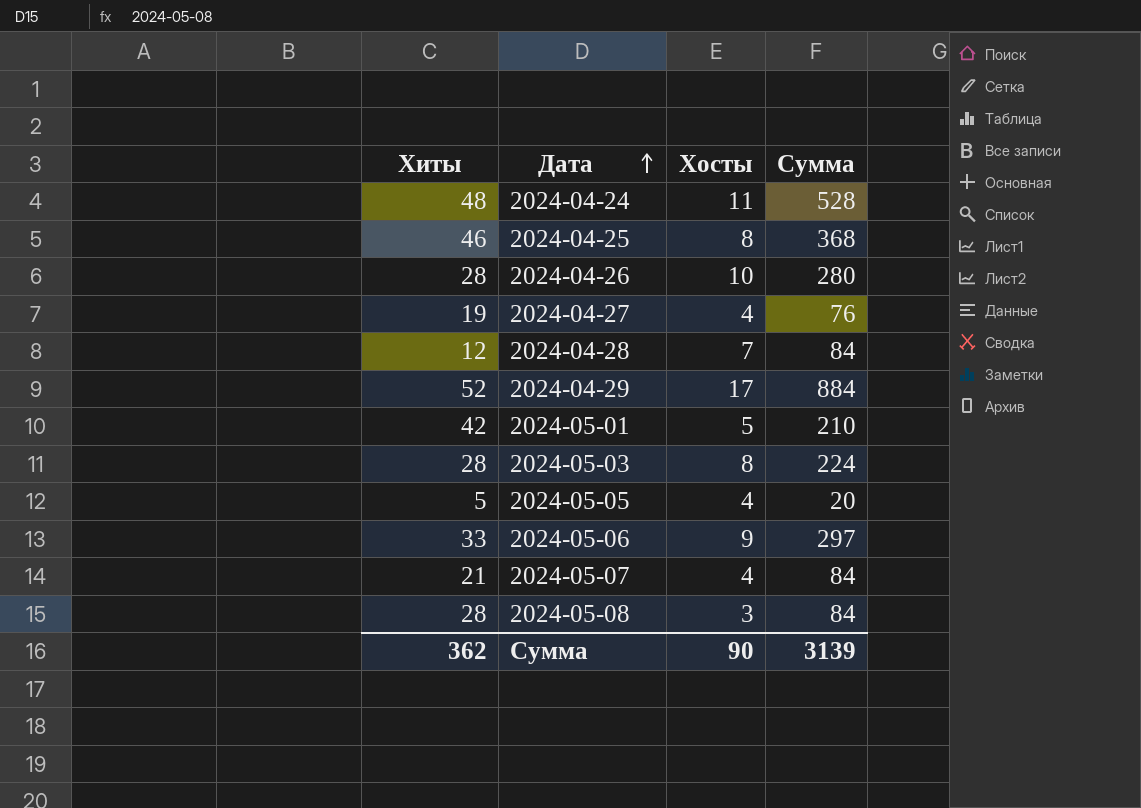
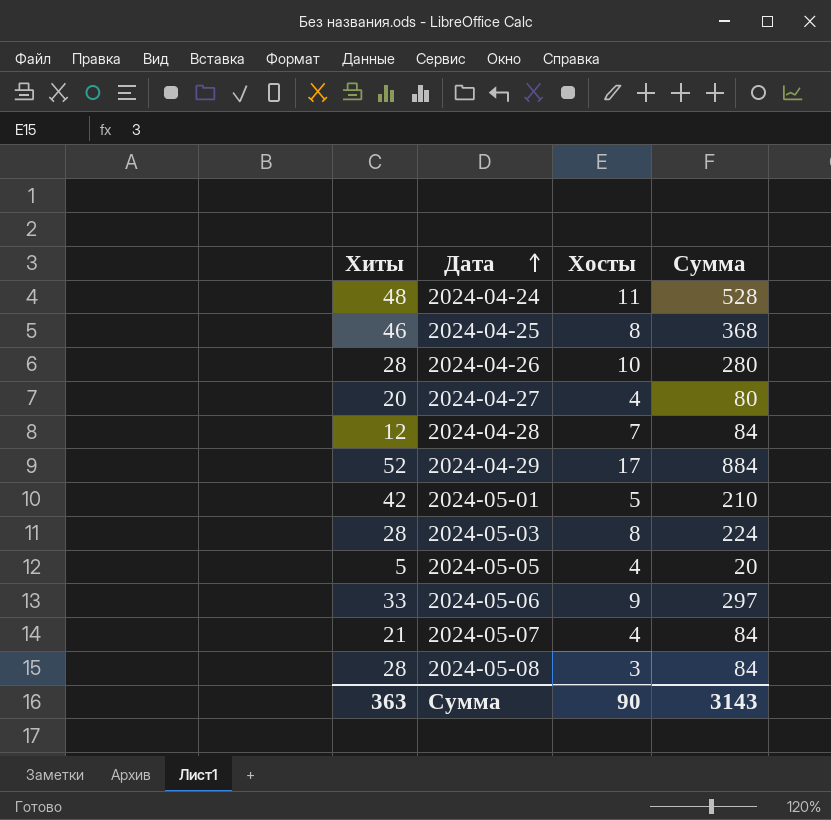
2024-04-27 | Хиты: 19 -> 20
2024-04-27 | Сумма: 76 -> 80
Сумма | Хиты: 362 -> 363
Сумма | Сумма: 3139 -> 3143

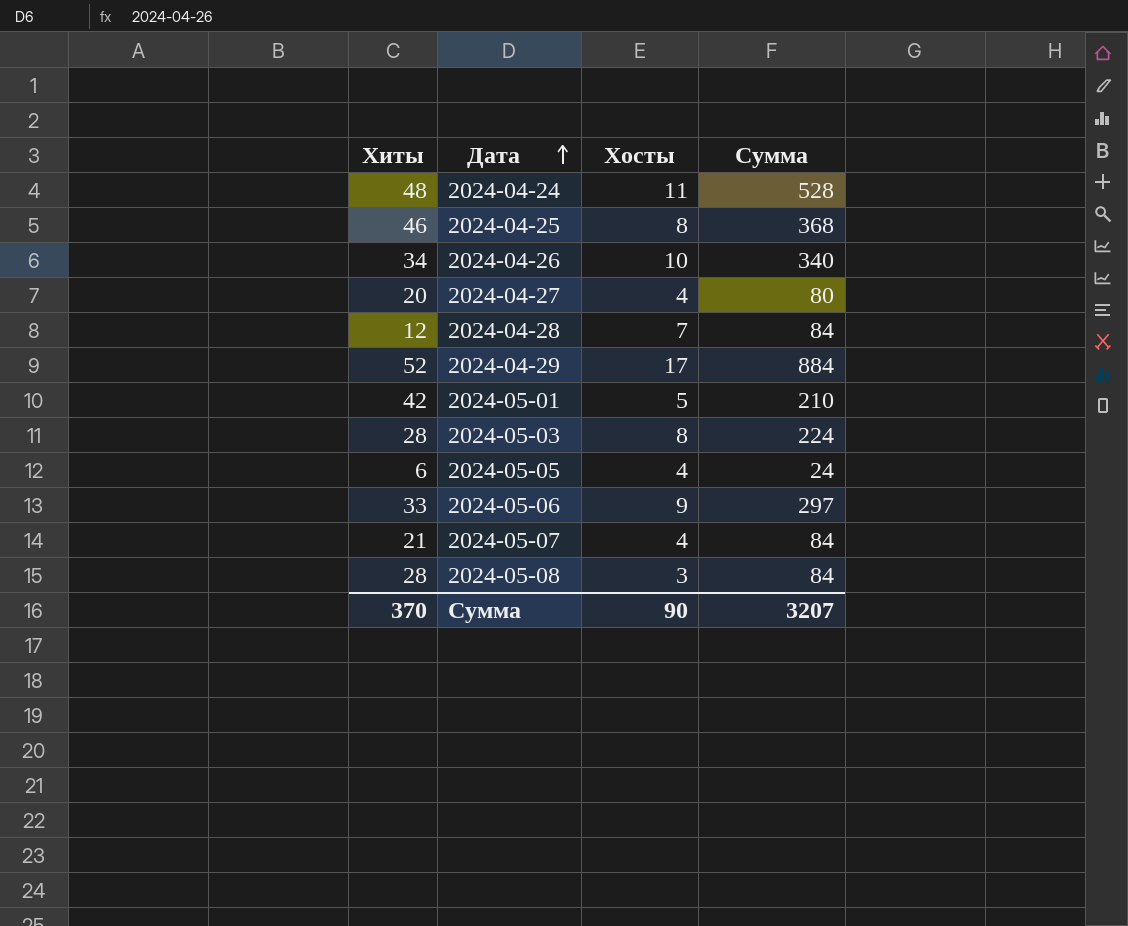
2024-04-26 | Хиты: 28 -> 34
2024-04-26 | Сумма: 280 -> 340
2024-05-05 | Хиты: 5 -> 6
2024-05-05 | Сумма: 20 -> 24
Сумма | Хиты: 363 -> 370
Сумма | Сумма: 3143 -> 3207

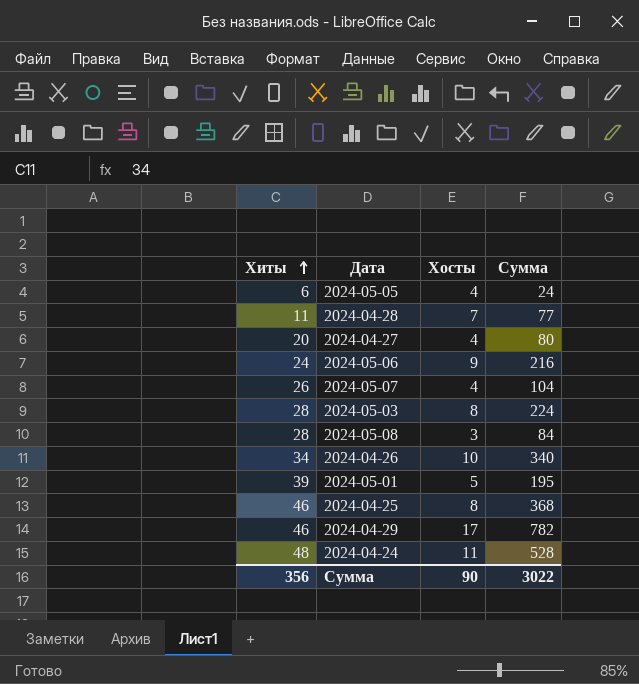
row order: Дата ascending -> Хиты ascending
2024-04-28 | Хиты: 12 -> 11
2024-04-28 | Сумма: 84 -> 77
2024-05-06 | Хиты: 33 -> 24
2024-05-06 | Сумма: 297 -> 216
2024-05-07 | Хиты: 21 -> 26
2024-05-07 | Сумма: 84 -> 104
2024-05-01 | Хиты: 42 -> 39
2024-05-01 | Сумма: 210 -> 195
2024-04-29 | Хиты: 52 -> 46
2024-04-29 | Сумма: 884 -> 782
Сумма | Хиты: 370 -> 356
Сумма | Сумма: 3207 -> 3022

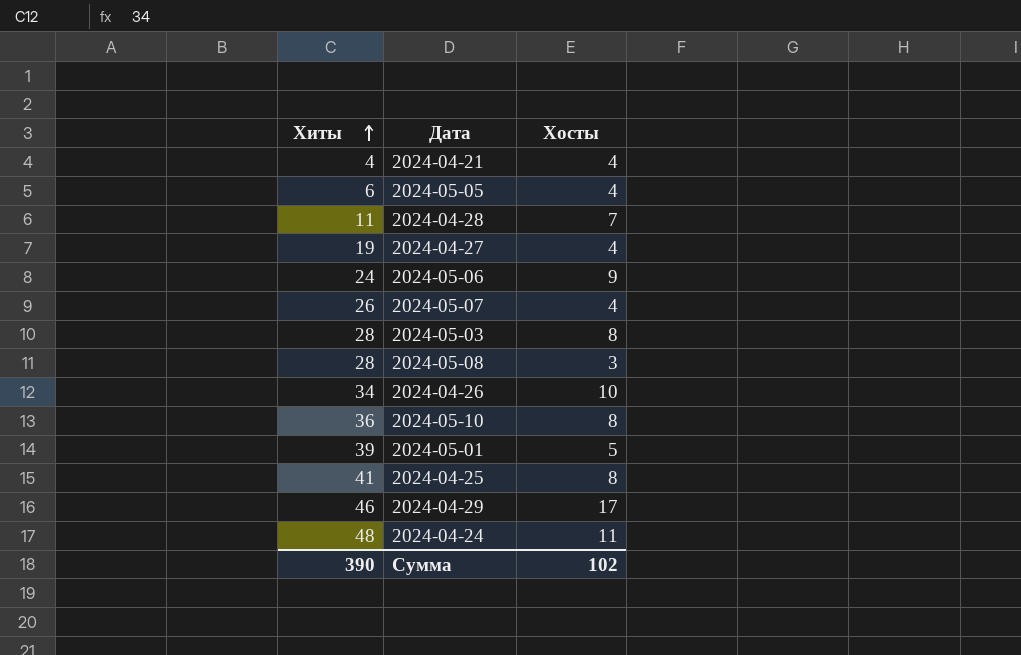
column Сумма | formula: [Хиты] * [Хосты] -> none
row 2024-04-21: none -> 4 | 4
2024-04-27 | Хиты: 20 -> 19
row 2024-05-10: none -> 36 | 8
2024-04-25 | Хиты: 46 -> 41
Сумма | Хиты: 356 -> 390
Сумма | Хосты: 90 -> 102

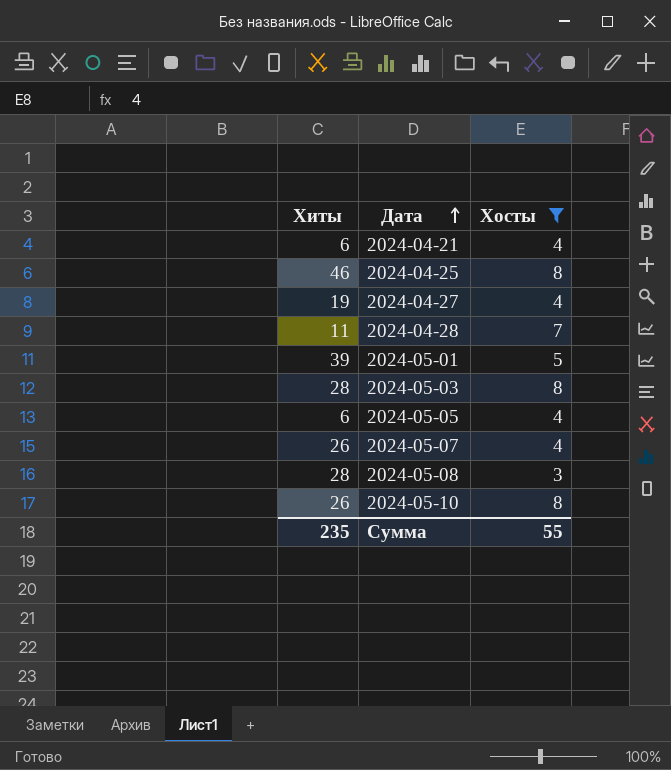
filter: none -> Хосты <= 8
row order: Хиты ascending -> Дата ascending
2024-04-21 | Хиты: 4 -> 6
2024-04-25 | Хиты: 41 -> 46
2024-05-10 | Хиты: 36 -> 26
Сумма | Хиты: 390 -> 235
Сумма | Хосты: 102 -> 55

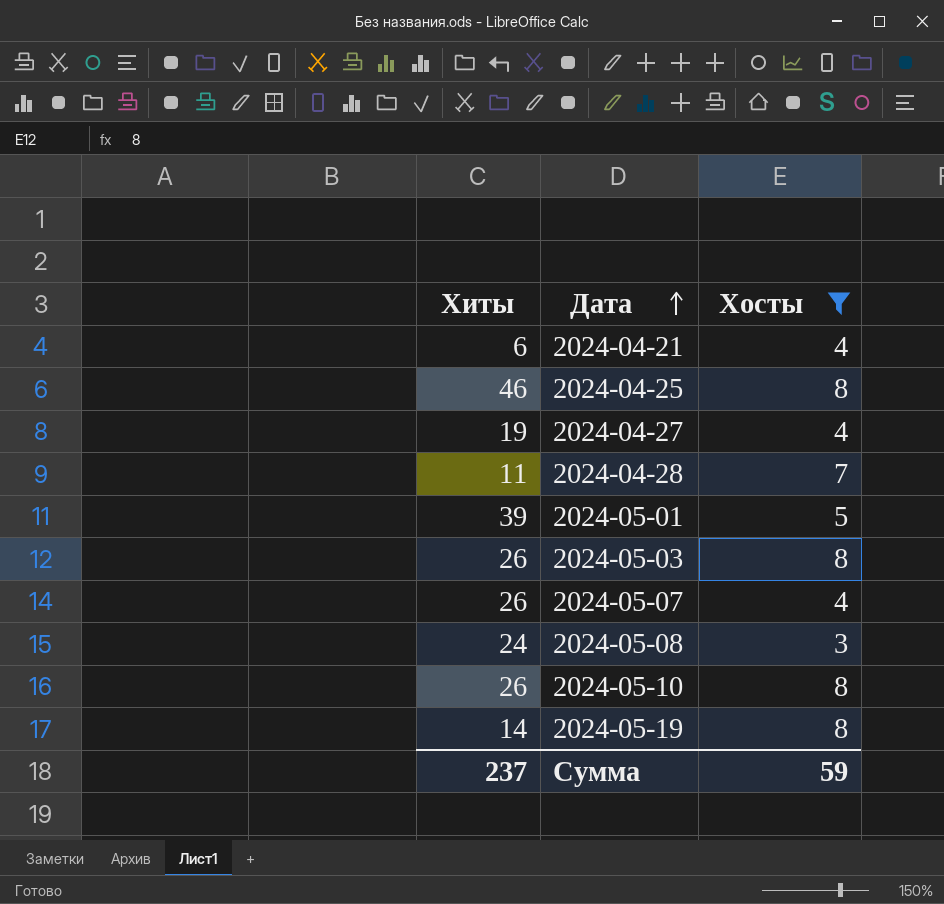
row 2024-05-05: 6 | 4 -> none
2024-05-03 | Хиты: 28 -> 26
2024-05-08 | Хиты: 28 -> 24
row 2024-05-19: none -> 14 | 8
Сумма | Хиты: 235 -> 237
Сумма | Хосты: 55 -> 59

